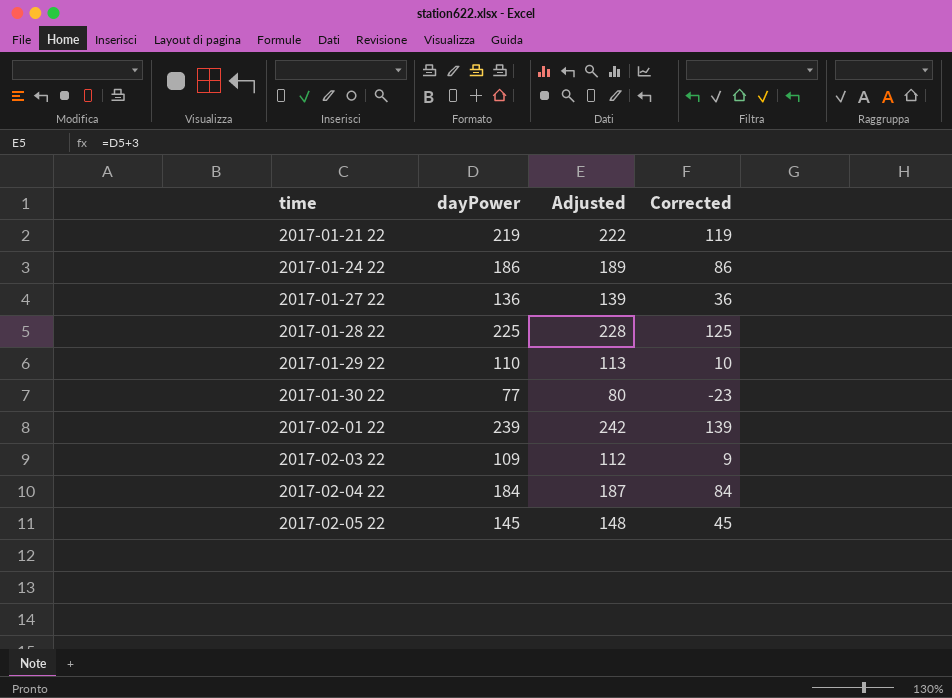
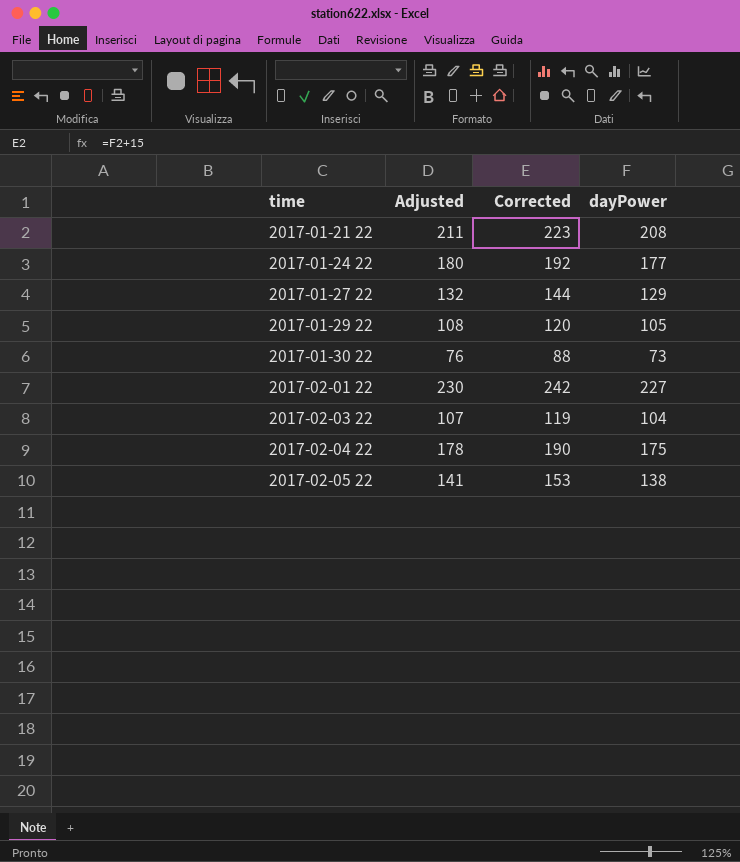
column Corrected | formula: [dayPower] - 100 -> [dayPower] + 15
column dayPower | position: 2 -> 4
row 2017-01-28 22: 225 | 228 | 125 -> none
2017-01-21 22 | Adjusted: 222 -> 211
2017-01-21 22 | dayPower: 219 -> 208
2017-01-24 22 | Adjusted: 189 -> 180
2017-01-24 22 | dayPower: 186 -> 177
2017-01-27 22 | Adjusted: 139 -> 132
2017-01-27 22 | dayPower: 136 -> 129
2017-01-29 22 | Adjusted: 113 -> 108
2017-01-29 22 | dayPower: 110 -> 105
2017-01-30 22 | Adjusted: 80 -> 76
2017-01-30 22 | dayPower: 77 -> 73
2017-02-01 22 | Adjusted: 242 -> 230
2017-02-01 22 | dayPower: 239 -> 227
2017-02-03 22 | Adjusted: 112 -> 107
2017-02-03 22 | dayPower: 109 -> 104
2017-02-04 22 | Adjusted: 187 -> 178
2017-02-04 22 | dayPower: 184 -> 175
2017-02-05 22 | Adjusted: 148 -> 141
2017-02-05 22 | dayPower: 145 -> 138

